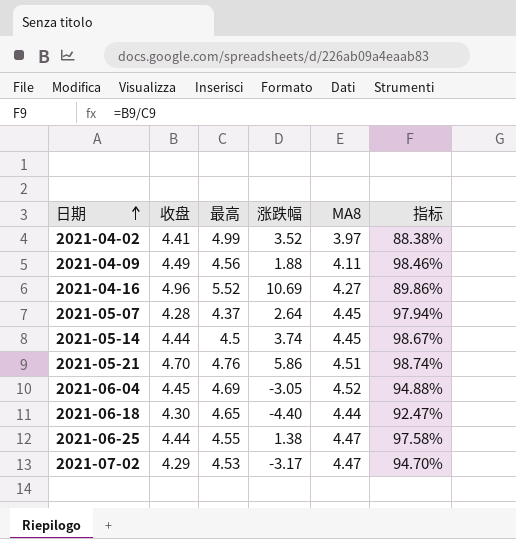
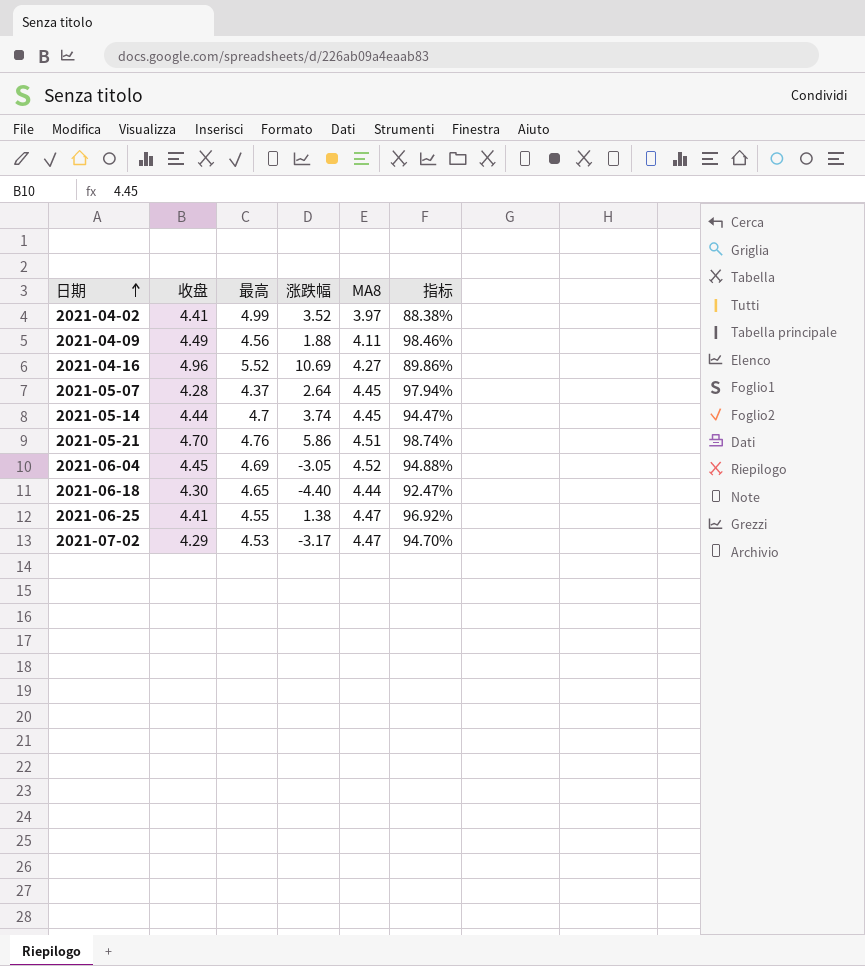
2021-05-14 | 最高: 4.5 -> 4.7
2021-05-14 | 指标: 98.67% -> 94.47%
2021-06-25 | 收盘: 4.44 -> 4.41
2021-06-25 | 指标: 97.58% -> 96.92%

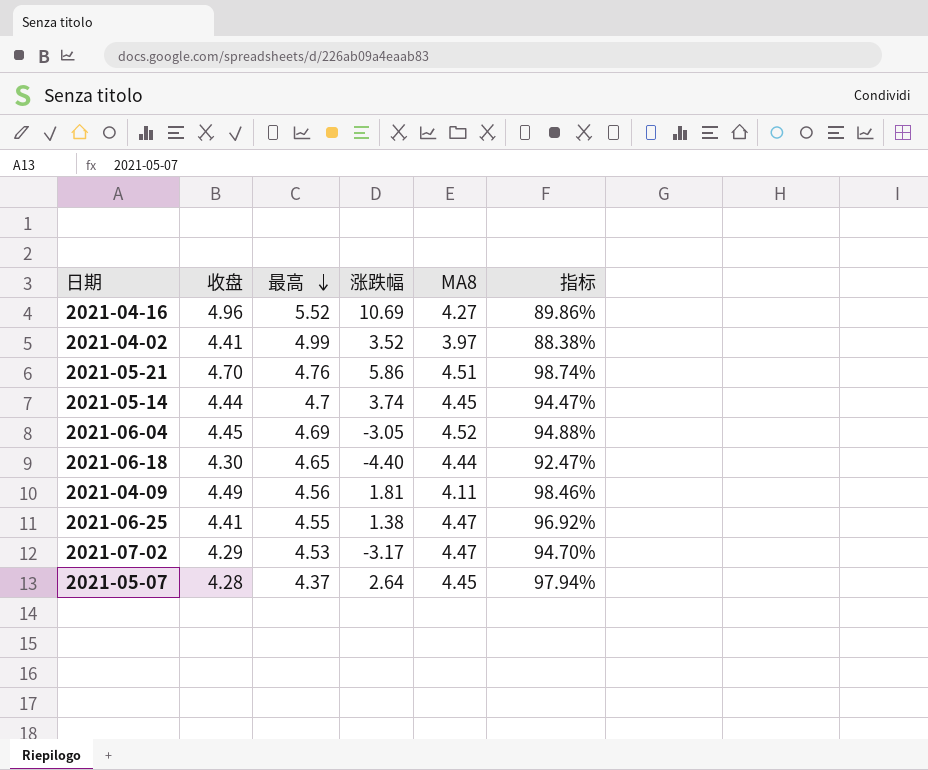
row order: 日期 ascending -> 最高 descending
2021-04-09 | 涨跌幅: 1.88 -> 1.81

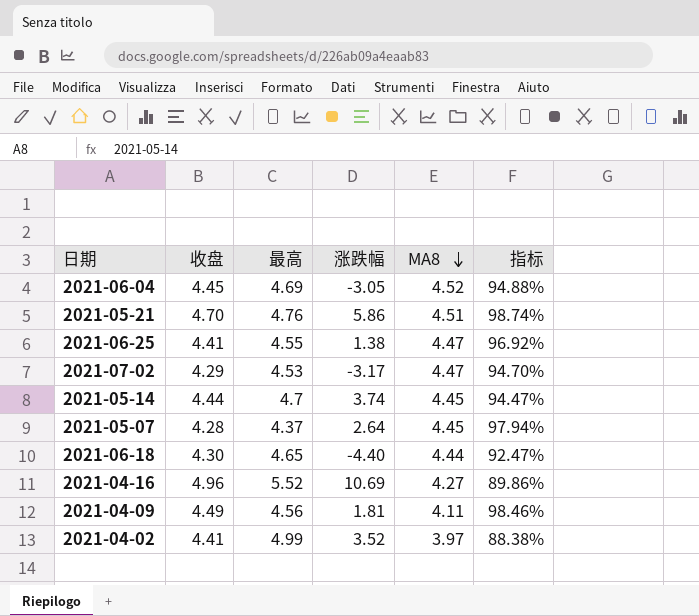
row order: 最高 descending -> MA8 descending

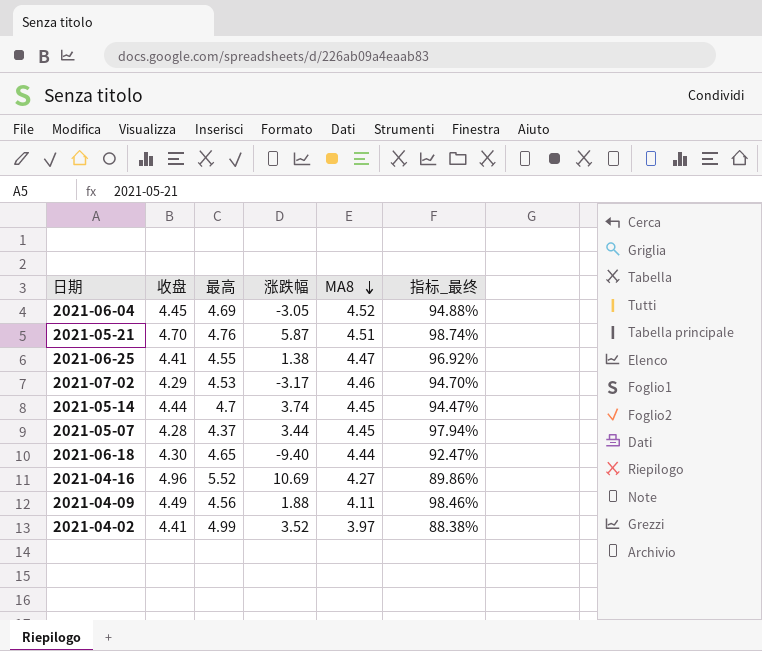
column name: 指标 -> 指标_最终
2021-05-21 | 涨跌幅: 5.86 -> 5.87
2021-07-02 | MA8: 4.47 -> 4.46
2021-05-07 | 涨跌幅: 2.64 -> 3.44
2021-06-18 | 涨跌幅: -4.40 -> -9.40
2021-04-09 | 涨跌幅: 1.81 -> 1.88

